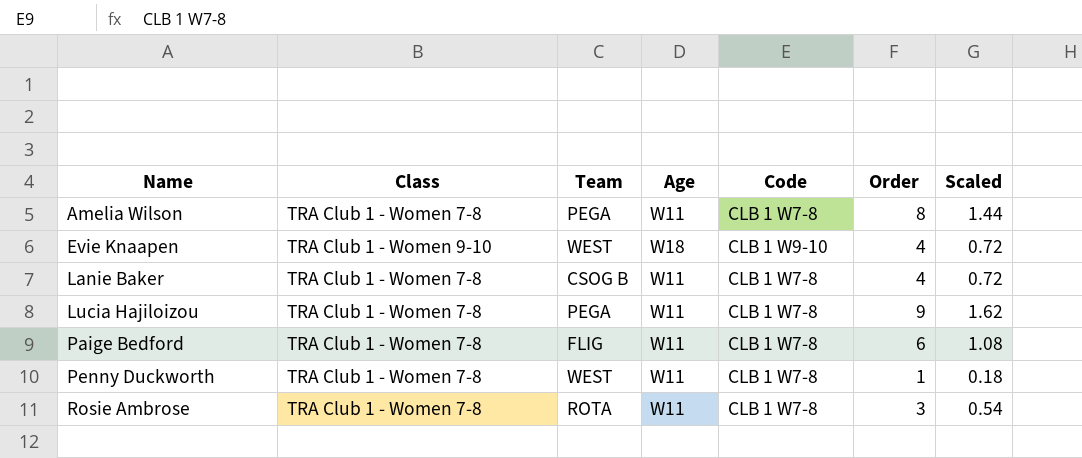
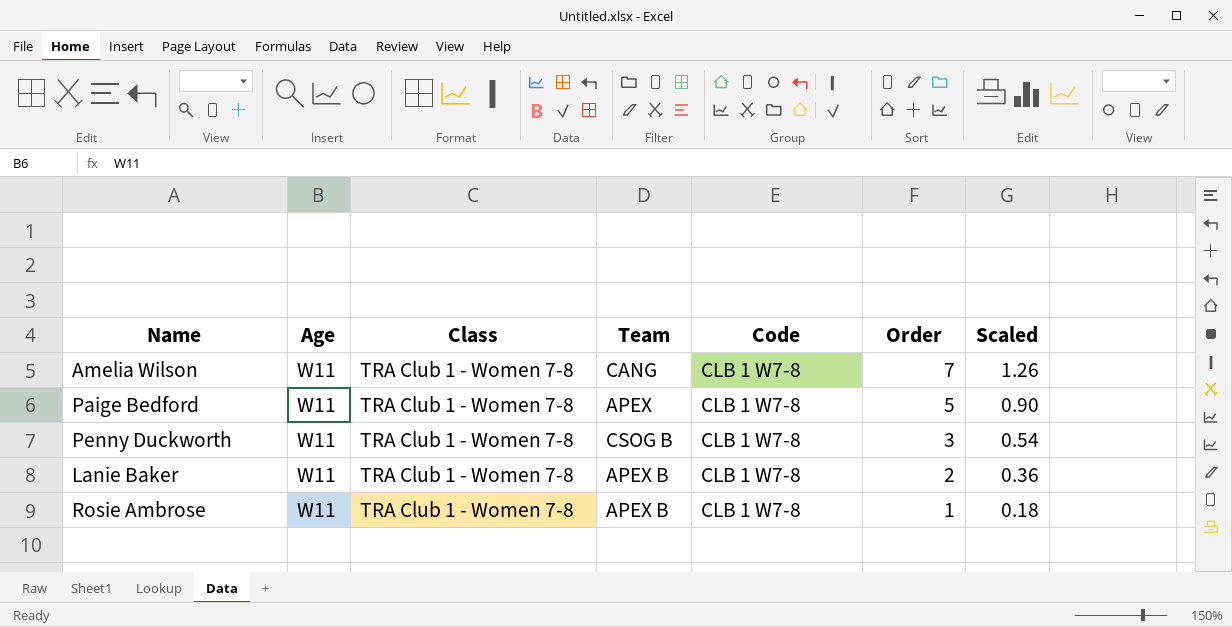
row order: Name ascending -> Order descending
column Age | position: 4 -> 2
row Evie Knaapen: TRA Club 1 - Women 9-10 | WEST | W18 | CLB 1 W9-10 | 4 | 0.72 -> none
row Lucia Hajiloizou: TRA Club 1 - Women 7-8 | PEGA | W11 | CLB 1 W7-8 | 9 | 1.62 -> none
Amelia Wilson | Team: PEGA -> CANG
Amelia Wilson | Order: 8 -> 7
Amelia Wilson | Scaled: 1.44 -> 1.26
Paige Bedford | Team: FLIG -> APEX
Paige Bedford | Order: 6 -> 5
Paige Bedford | Scaled: 1.08 -> 0.90
Penny Duckworth | Team: WEST -> CSOG B
Penny Duckworth | Order: 1 -> 3
Penny Duckworth | Scaled: 0.18 -> 0.54
Lanie Baker | Team: CSOG B -> APEX B
Lanie Baker | Order: 4 -> 2
Lanie Baker | Scaled: 0.72 -> 0.36
Rosie Ambrose | Team: ROTA -> APEX B
Rosie Ambrose | Order: 3 -> 1
Rosie Ambrose | Scaled: 0.54 -> 0.18

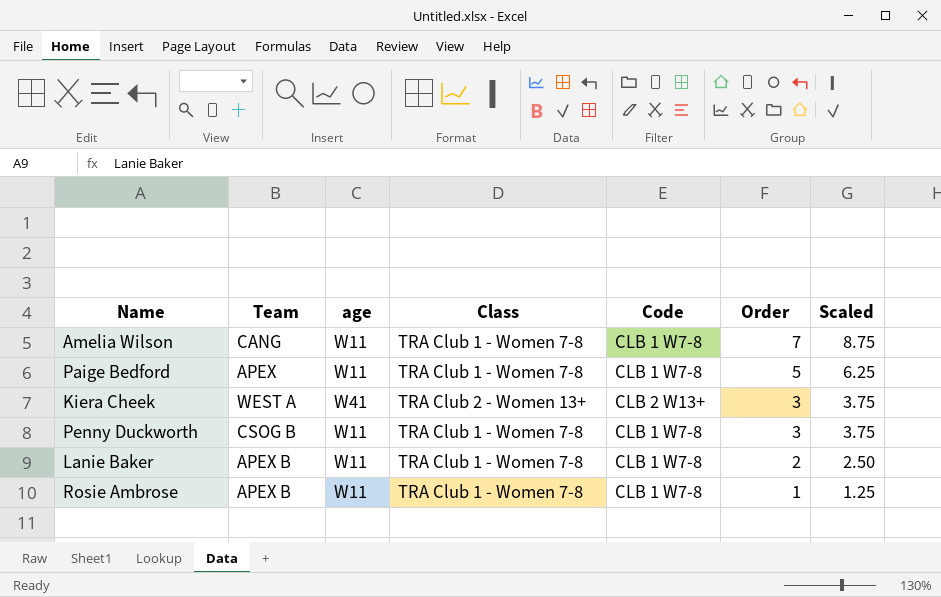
column Team | position: 4 -> 2
column name: Age -> age
column Scaled | formula: [Order] * 0.18 -> [Order] * 1.25
row Kiera Cheek: none -> WEST A | W41 | TRA Club 2 - Women 13+ | CLB 2 W13+ | 3 | 3.75

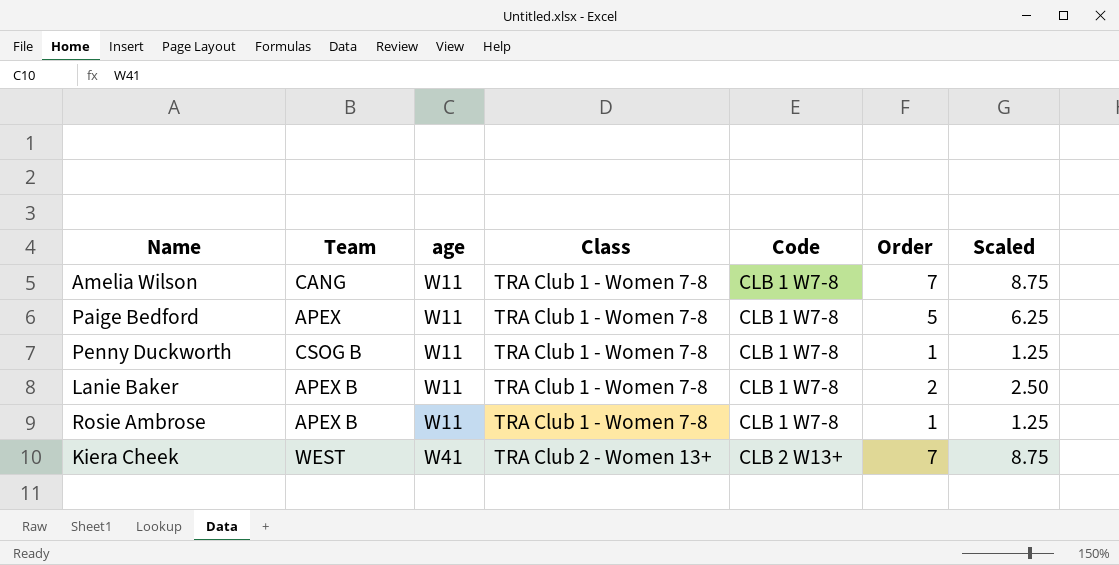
row order: Order descending -> age ascending
Penny Duckworth | Order: 3 -> 1
Penny Duckworth | Scaled: 3.75 -> 1.25
Kiera Cheek | Team: WEST A -> WEST
Kiera Cheek | Order: 3 -> 7
Kiera Cheek | Scaled: 3.75 -> 8.75

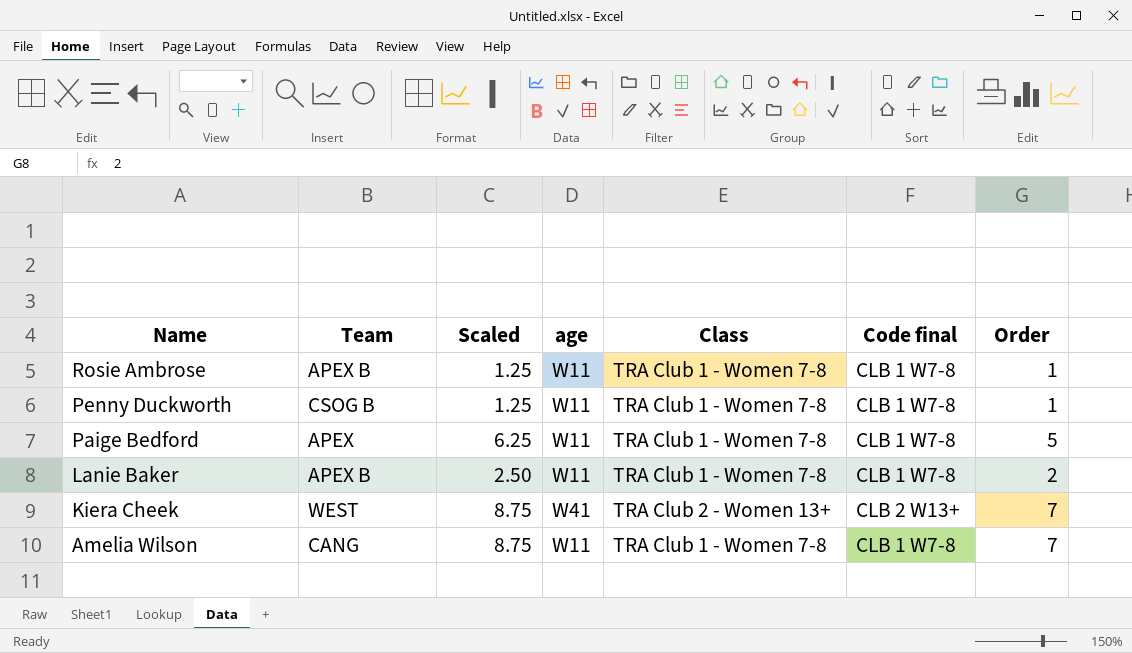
row order: age ascending -> Name descending
column Scaled | position: 7 -> 3
column name: Code -> Code final

